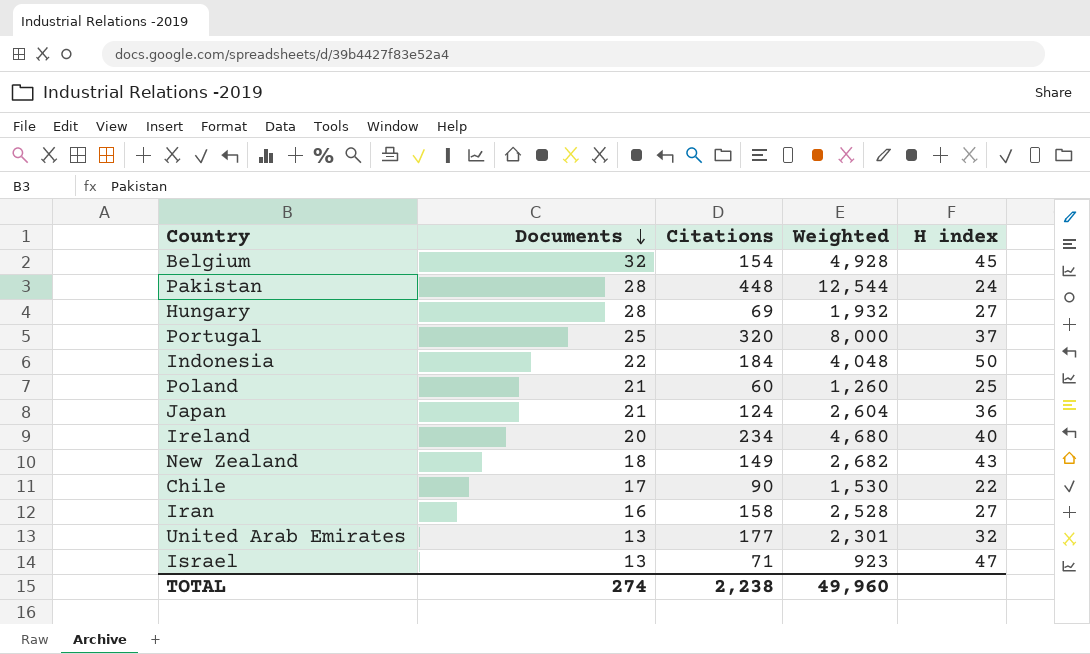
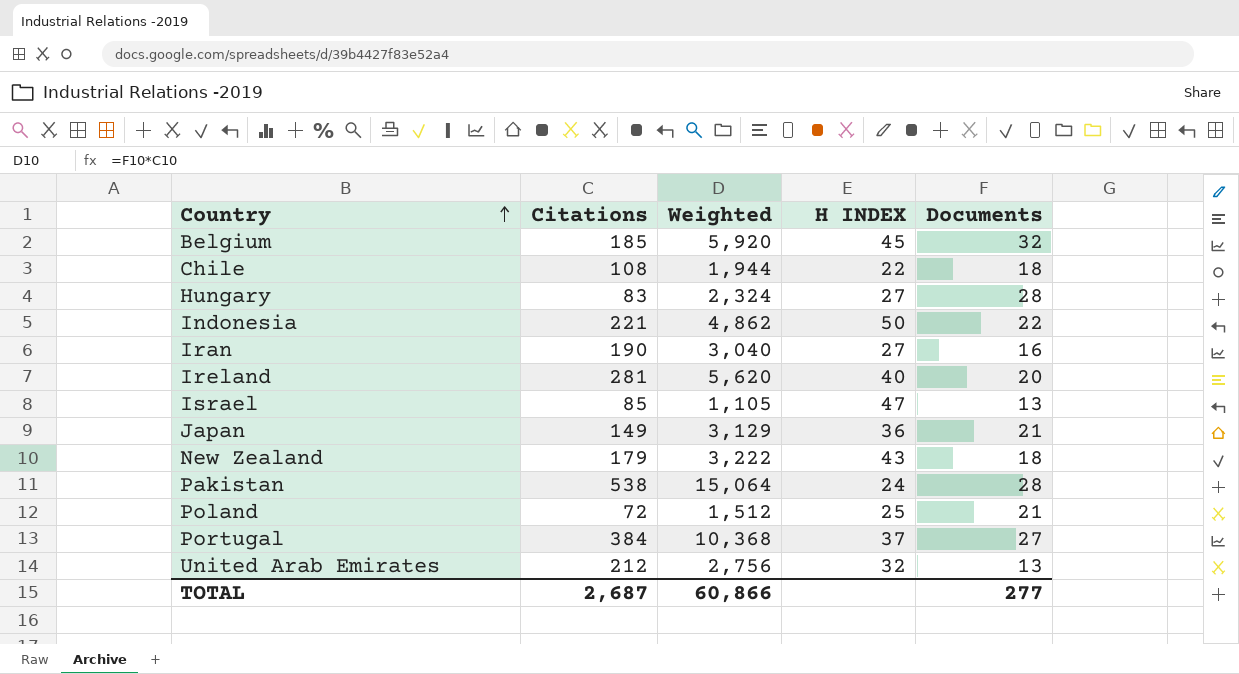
row order: Documents descending -> Country ascending
column name: H index -> H INDEX
column Documents | position: 2 -> 5
Belgium | Citations: 154 -> 185
Belgium | Weighted: 4,928 -> 5,920
Chile | Citations: 90 -> 108
Chile | Weighted: 1,530 -> 1,944
Chile | Documents: 17 -> 18
Hungary | Citations: 69 -> 83
Hungary | Weighted: 1,932 -> 2,324
Indonesia | Citations: 184 -> 221
Indonesia | Weighted: 4,048 -> 4,862
Iran | Citations: 158 -> 190
Iran | Weighted: 2,528 -> 3,040
Ireland | Citations: 234 -> 281
Ireland | Weighted: 4,680 -> 5,620
Israel | Citations: 71 -> 85
Israel | Weighted: 923 -> 1,105
Japan | Citations: 124 -> 149
Japan | Weighted: 2,604 -> 3,129
New Zealand | Citations: 149 -> 179
New Zealand | Weighted: 2,682 -> 3,222
Pakistan | Citations: 448 -> 538
Pakistan | Weighted: 12,544 -> 15,064
Poland | Citations: 60 -> 72
Poland | Weighted: 1,260 -> 1,512
Portugal | Citations: 320 -> 384
Portugal | Weighted: 8,000 -> 10,368
Portugal | Documents: 25 -> 27
United Arab Emirates | Citations: 177 -> 212
United Arab Emirates | Weighted: 2,301 -> 2,756
TOTAL | Citations: 2,238 -> 2,687
TOTAL | Weighted: 49,960 -> 60,866
TOTAL | Documents: 274 -> 277

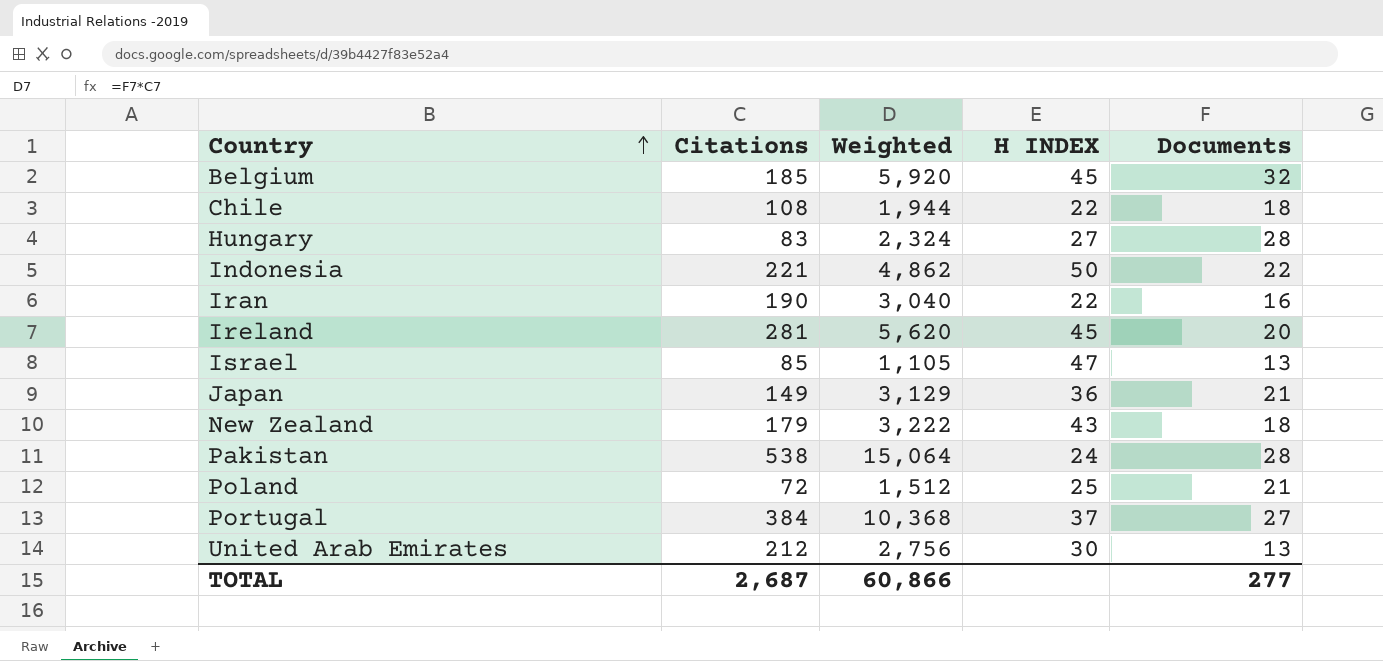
Iran | H INDEX: 27 -> 22
Ireland | H INDEX: 40 -> 45
United Arab Emirates | H INDEX: 32 -> 30

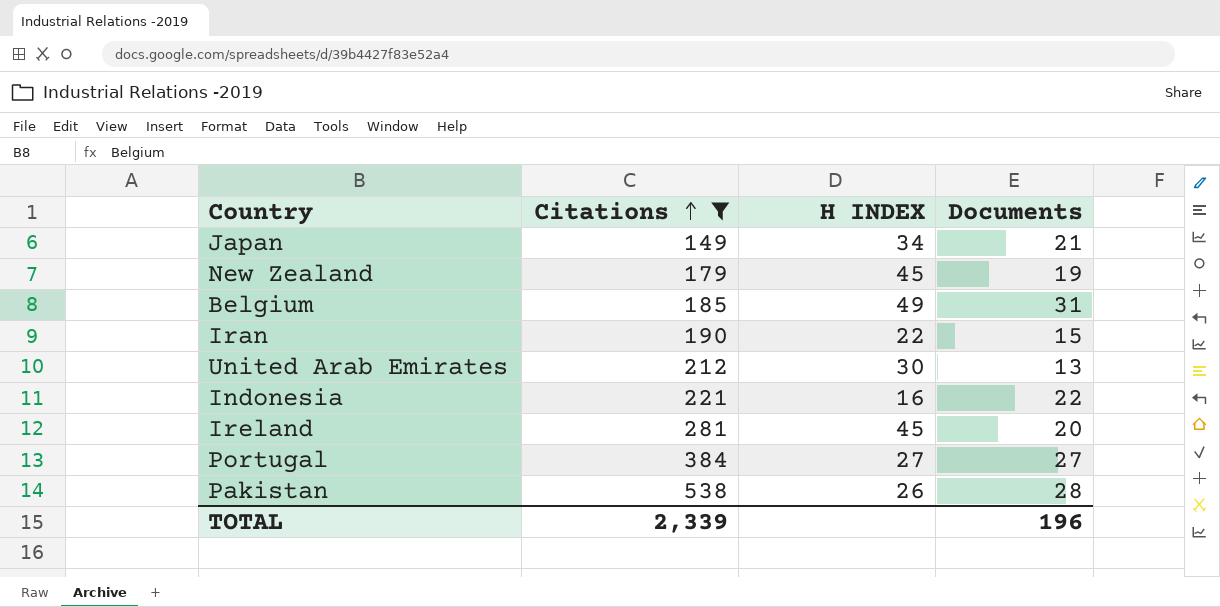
filter: none -> Citations >= 149
row order: Country ascending -> Citations ascending
column Weighted | formula: [Citations] * [Documents] -> none
Japan | H INDEX: 36 -> 34
New Zealand | H INDEX: 43 -> 45
New Zealand | Documents: 18 -> 19
Belgium | H INDEX: 45 -> 49
Belgium | Documents: 32 -> 31
Iran | Documents: 16 -> 15
Indonesia | H INDEX: 50 -> 16
Portugal | H INDEX: 37 -> 27
Pakistan | H INDEX: 24 -> 26
TOTAL | Citations: 2,687 -> 2,339
TOTAL | Documents: 277 -> 196

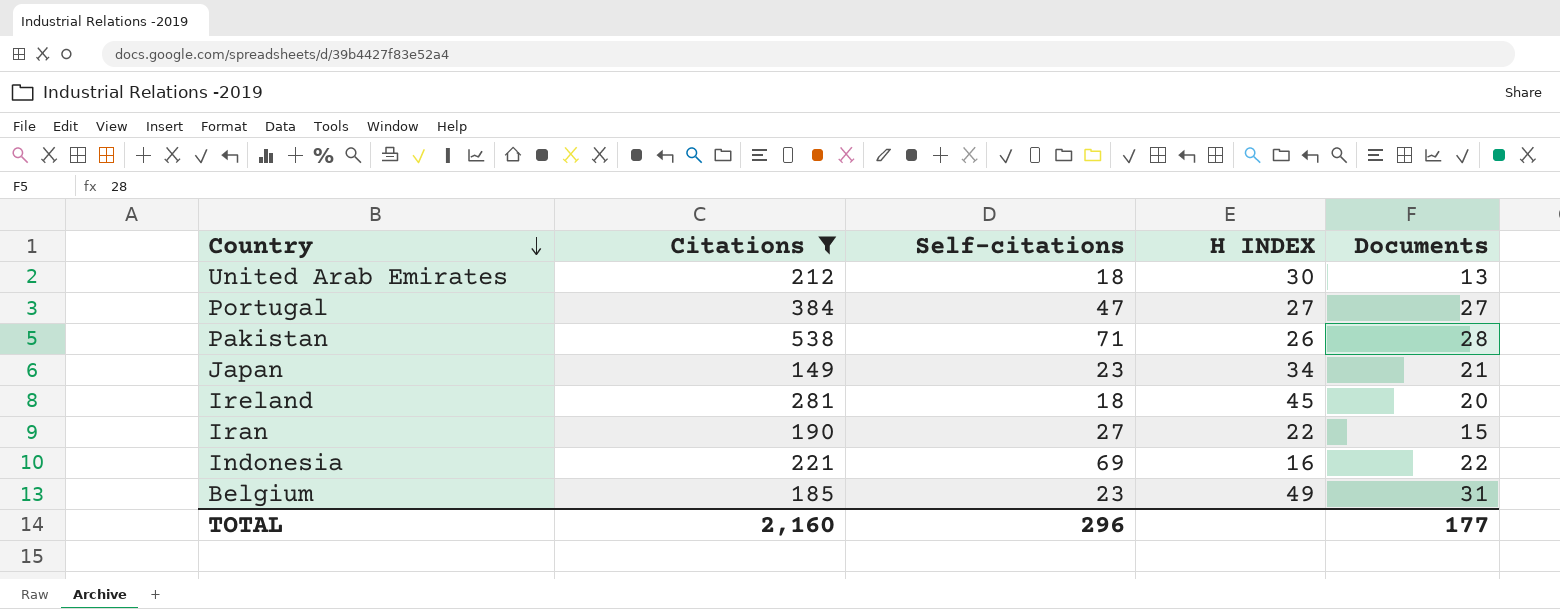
row order: Citations ascending -> Country descending
column Self-citations | position: none -> 3
row New Zealand: 179 | 45 | 19 -> none
TOTAL | Citations: 2,339 -> 2,160
TOTAL | Documents: 196 -> 177

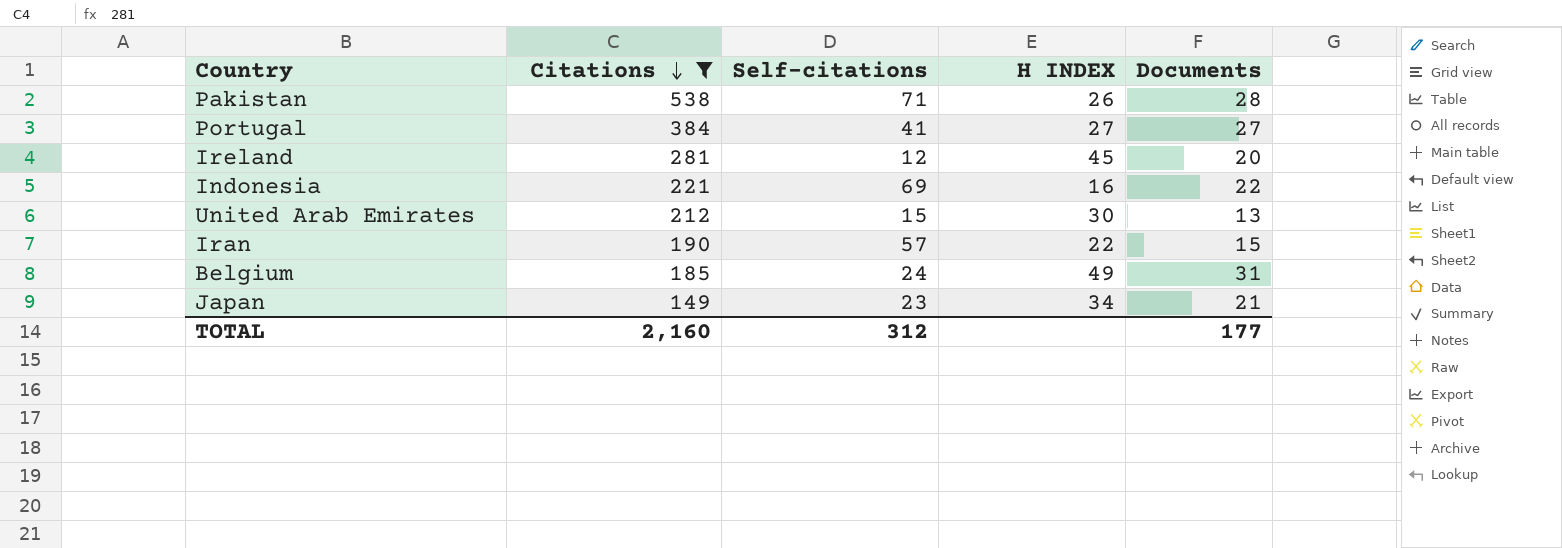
row order: Country descending -> Citations descending
Portugal | Self-citations: 47 -> 41
Ireland | Self-citations: 18 -> 12
United Arab Emirates | Self-citations: 18 -> 15
Iran | Self-citations: 27 -> 57
Belgium | Self-citations: 23 -> 24
TOTAL | Self-citations: 296 -> 312

